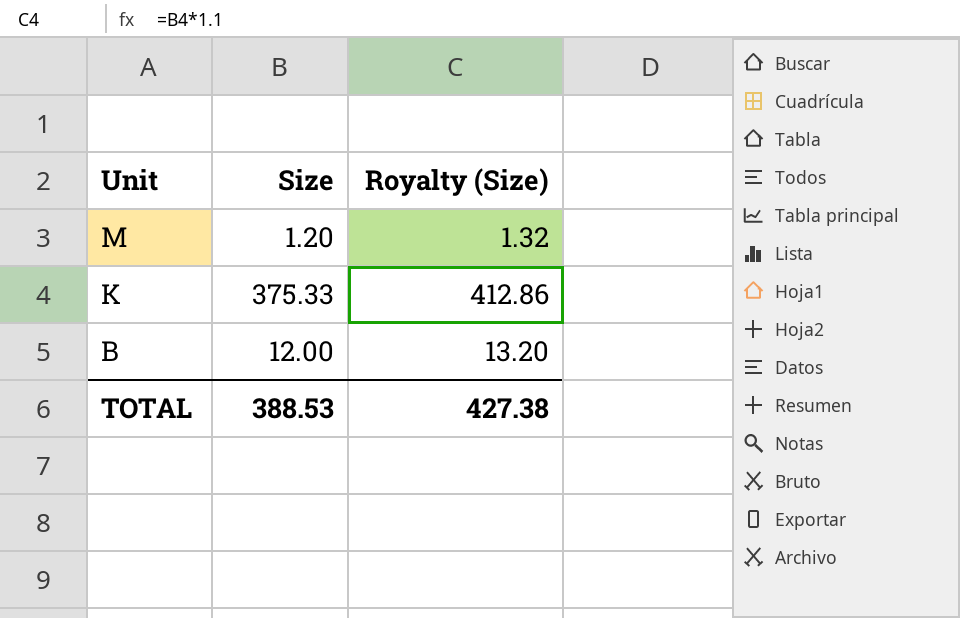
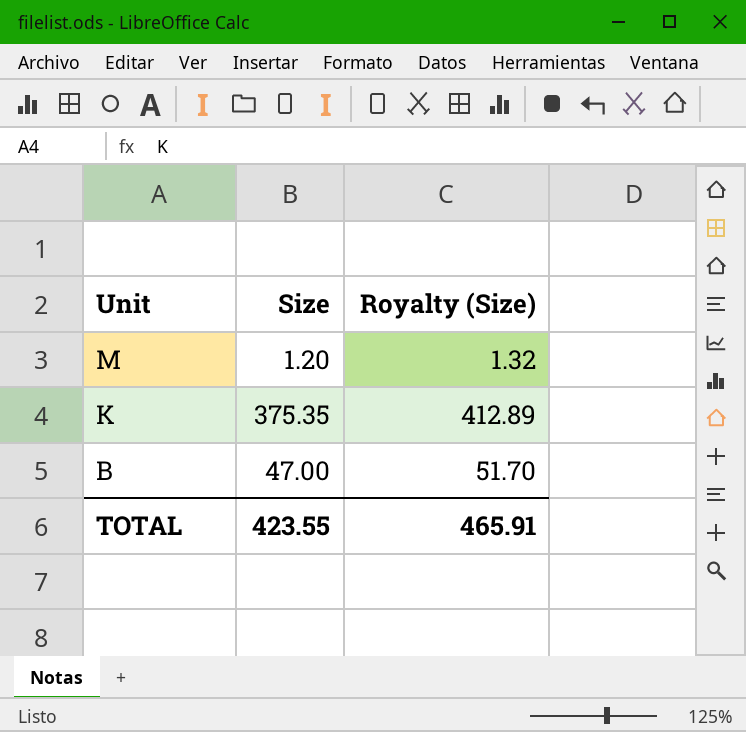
K | Size: 375.33 -> 375.35
K | Royalty (Size): 412.86 -> 412.89
B | Size: 12.00 -> 47.00
B | Royalty (Size): 13.20 -> 51.70
TOTAL | Size: 388.53 -> 423.55
TOTAL | Royalty (Size): 427.38 -> 465.91

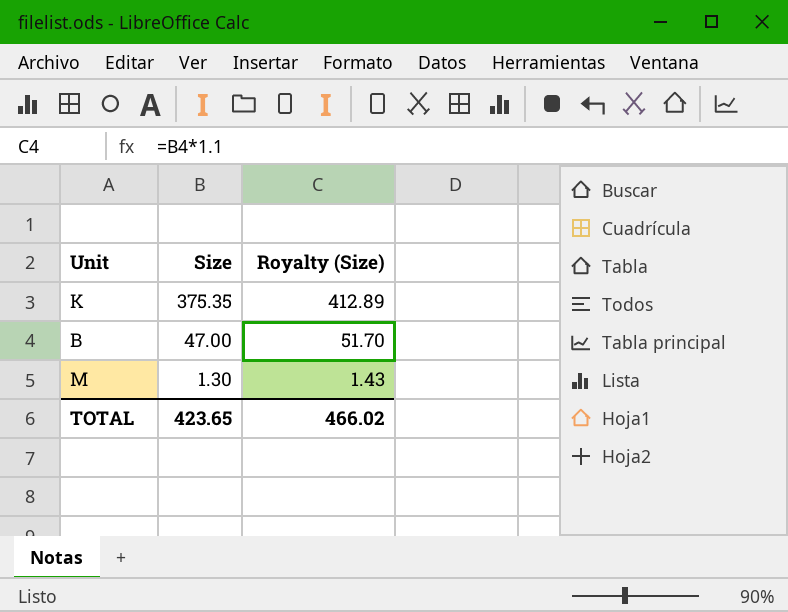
row order: Unit descending -> Size descending
M | Size: 1.20 -> 1.30
M | Royalty (Size): 1.32 -> 1.43
TOTAL | Size: 423.55 -> 423.65
TOTAL | Royalty (Size): 465.91 -> 466.02

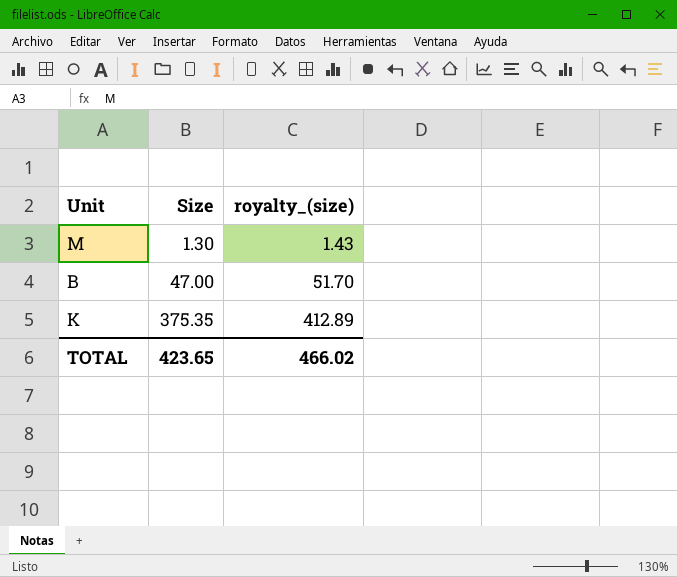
row order: Size descending -> Size ascending
column name: Royalty (Size) -> royalty_(size)

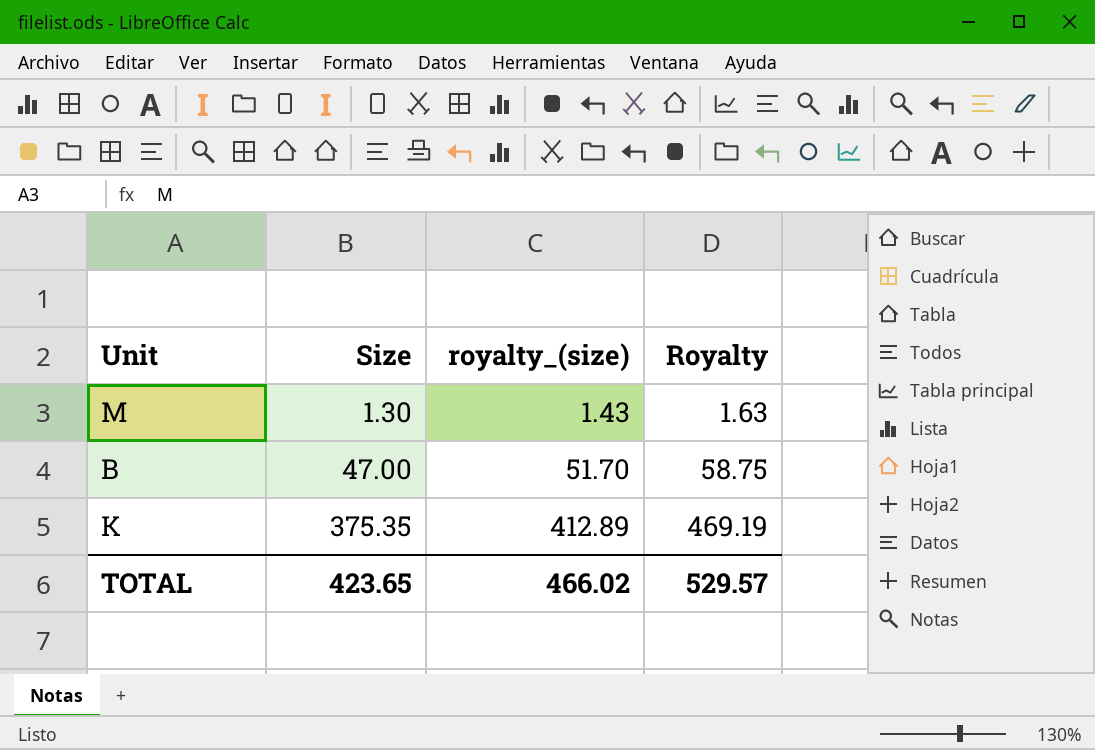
column Royalty | formula: none -> [Size] * 1.25

